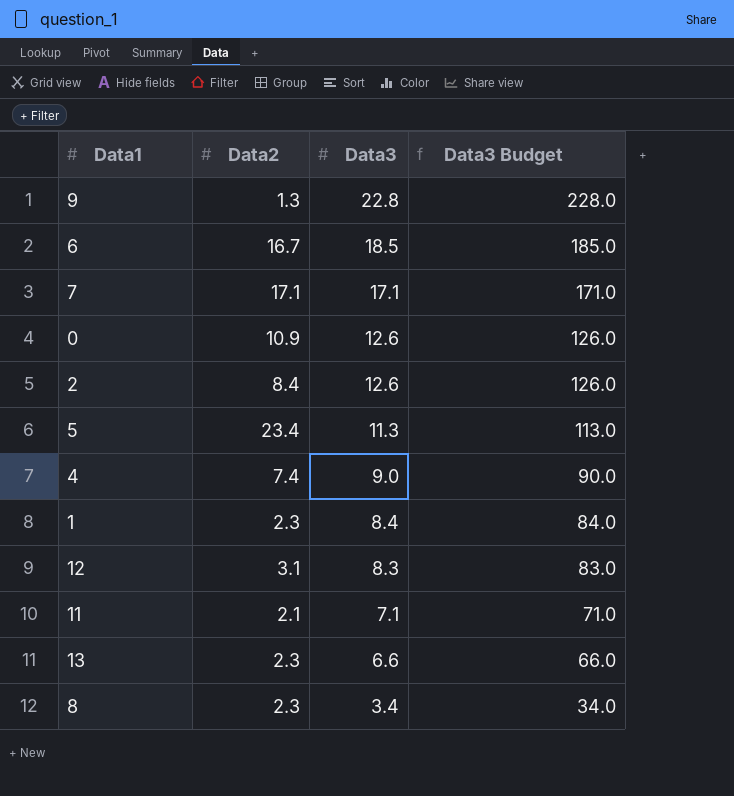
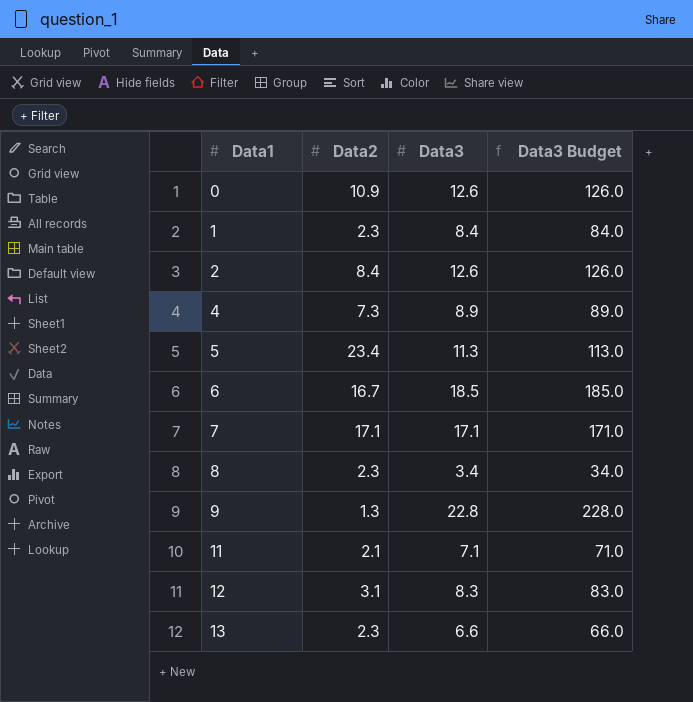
row order: Data3 descending -> Data1 ascending
4 | Data2: 7.4 -> 7.3
4 | Data3: 9.0 -> 8.9
4 | Data3 Budget: 90.0 -> 89.0

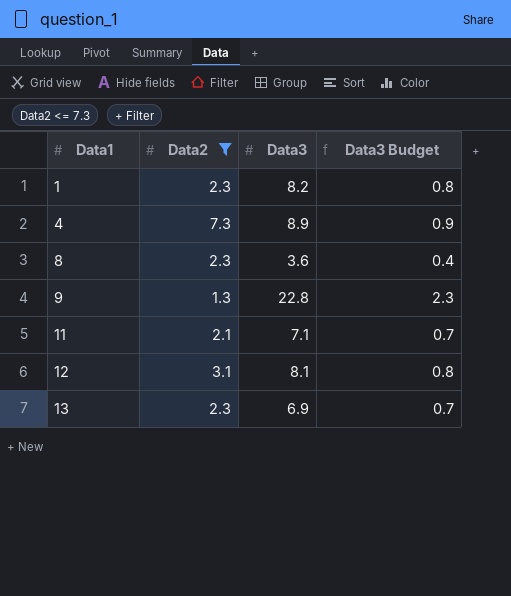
filter: none -> Data2 <= 7.3
column Data3 Budget | formula: [Data3] * 10 -> [Data3] * 0.1
1 | Data3: 8.4 -> 8.2
8 | Data3: 3.4 -> 3.6
12 | Data3: 8.3 -> 8.1
13 | Data3: 6.6 -> 6.9

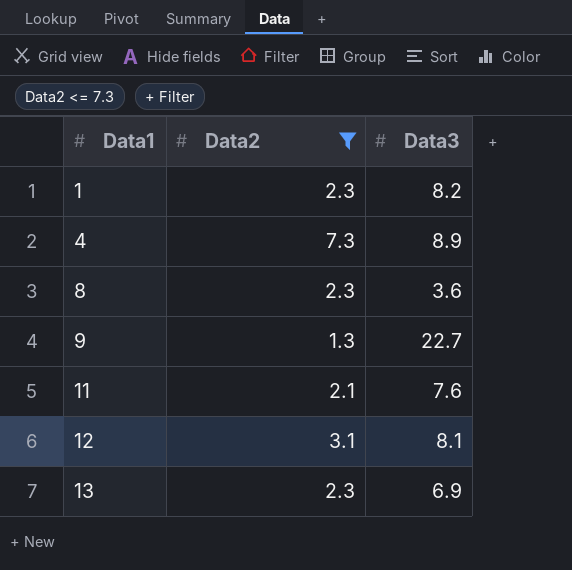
column Data3 Budget | formula: [Data3] * 0.1 -> none
9 | Data3: 22.8 -> 22.7
11 | Data3: 7.1 -> 7.6

